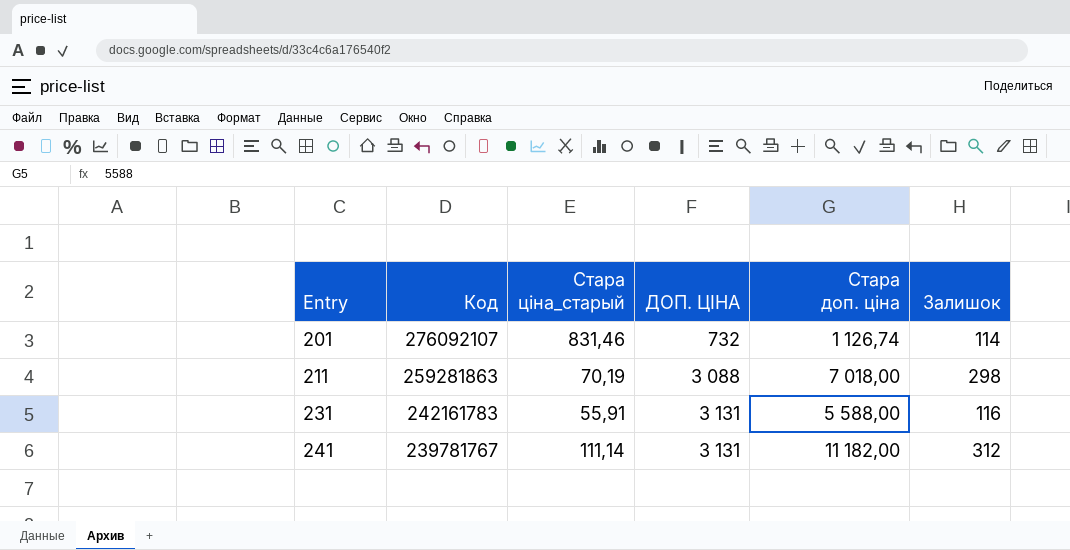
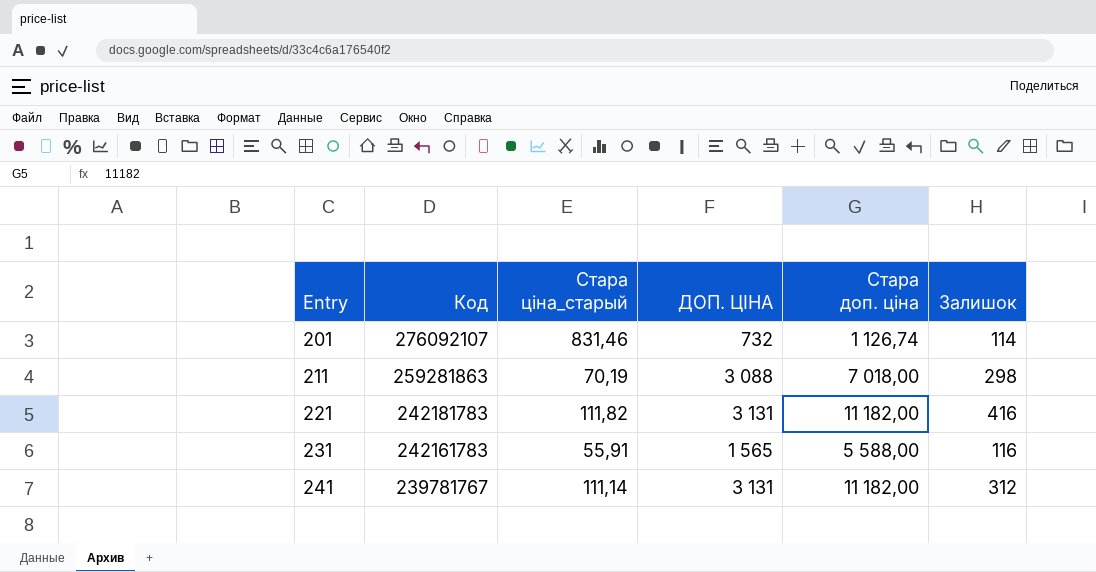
row 221: none -> 242181783 | 111,82 | 3 131 | 11 182,00 | 416
231 | ДОП. ЦІНА: 3 131 -> 1 565

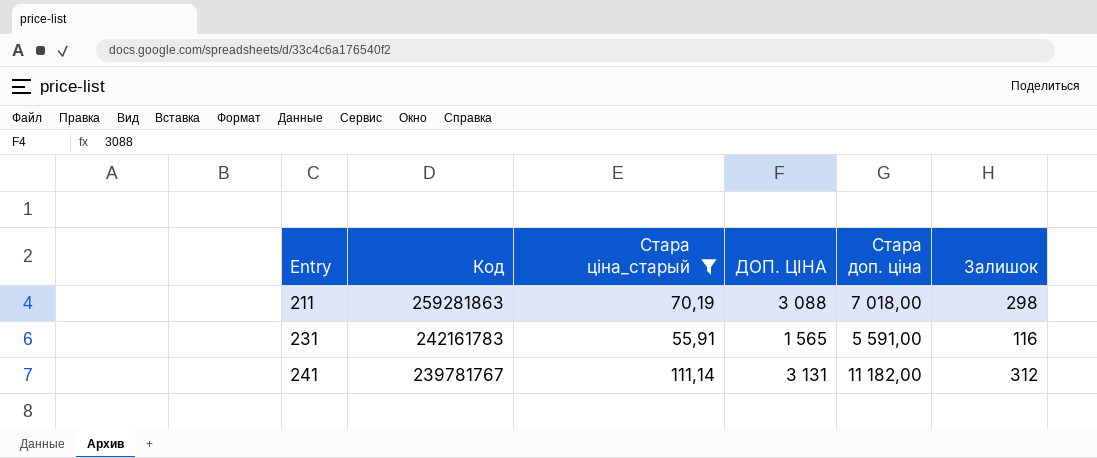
filter: none -> Стара ціна_старый <= 111,14
231 | Стара доп. ціна: 5 588,00 -> 5 591,00

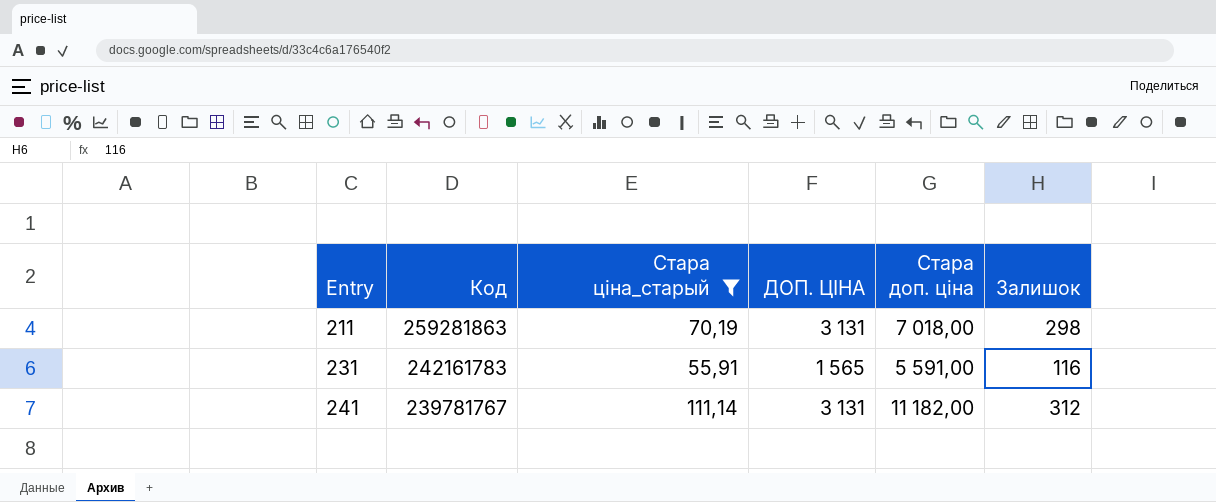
211 | ДОП. ЦІНА: 3 088 -> 3 131

